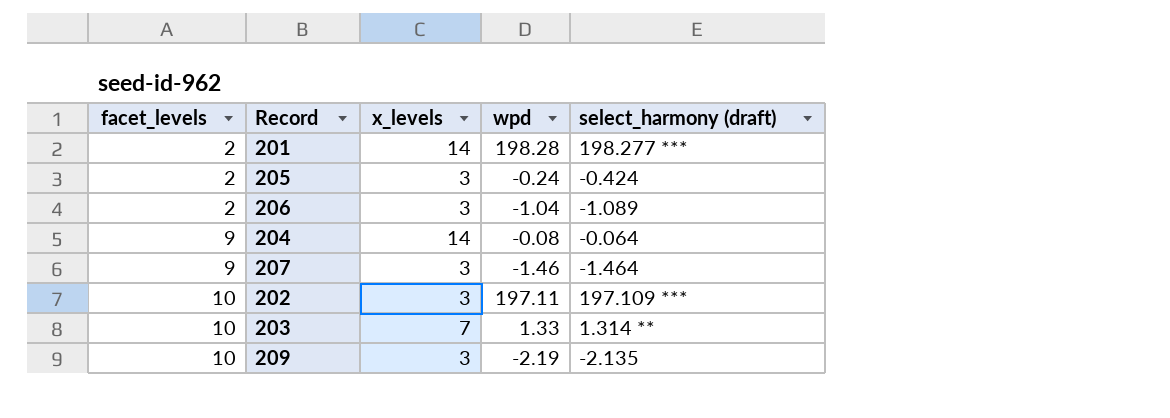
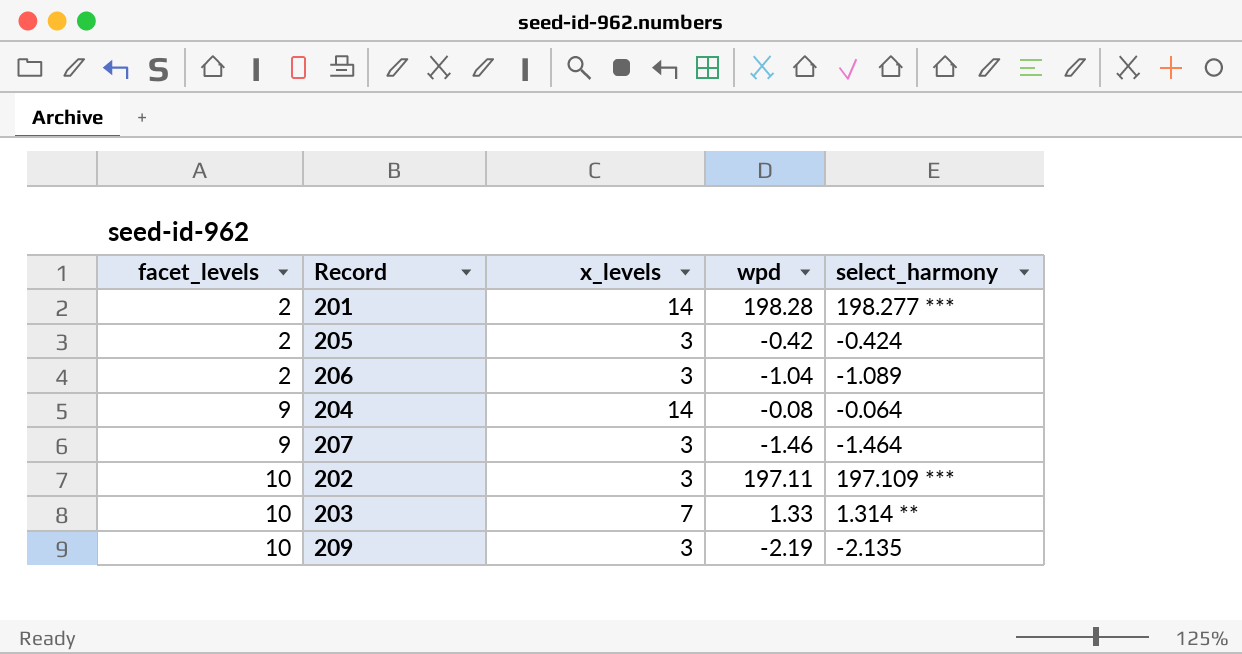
column name: select_harmony (draft) -> select_harmony
205 | wpd: -0.24 -> -0.42

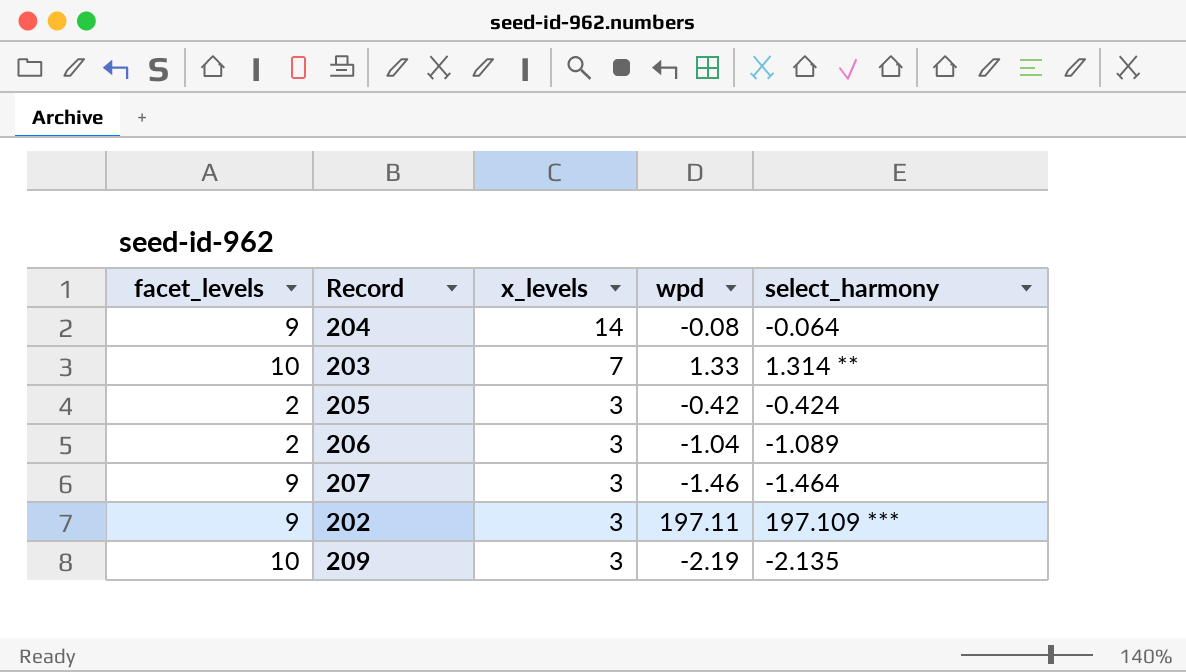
row order: facet_levels ascending -> x_levels descending
row 201: 2 | 14 | 198.28 | 198.277 *** -> none
202 | facet_levels: 10 -> 9

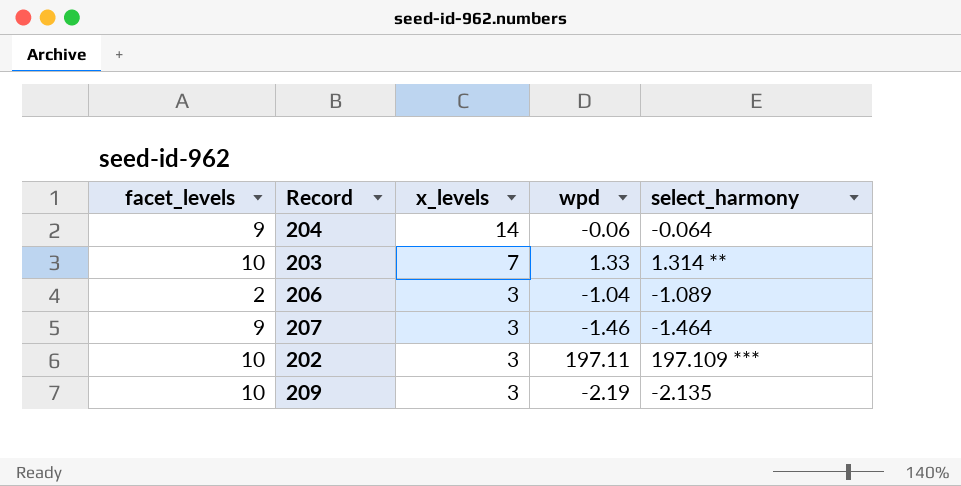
row 205: 2 | 3 | -0.42 | -0.424 -> none
204 | wpd: -0.08 -> -0.06
202 | facet_levels: 9 -> 10

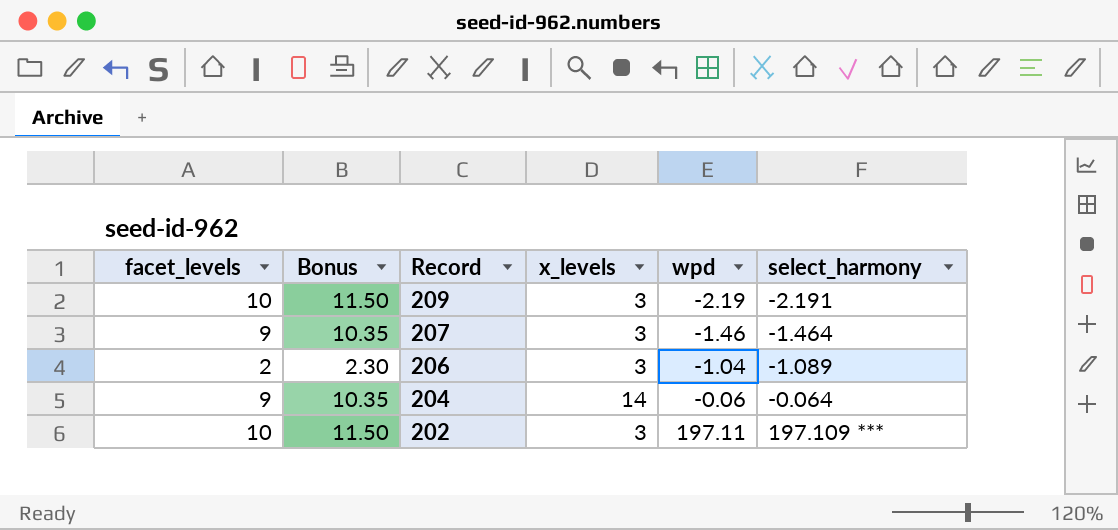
row order: x_levels descending -> Record descending
column Bonus | formula: none -> [facet_levels] * 1.15
row 203: 10 | 7 | 1.33 | 1.314 ** -> none
209 | select_harmony: -2.135 -> -2.191

